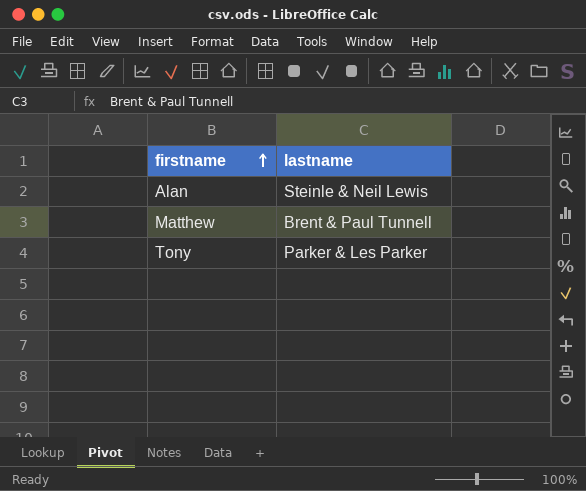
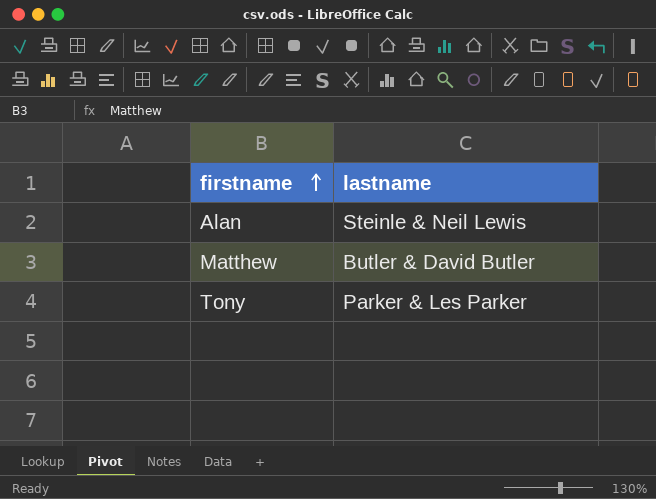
Matthew | lastname: Brent & Paul Tunnell -> Butler & David Butler

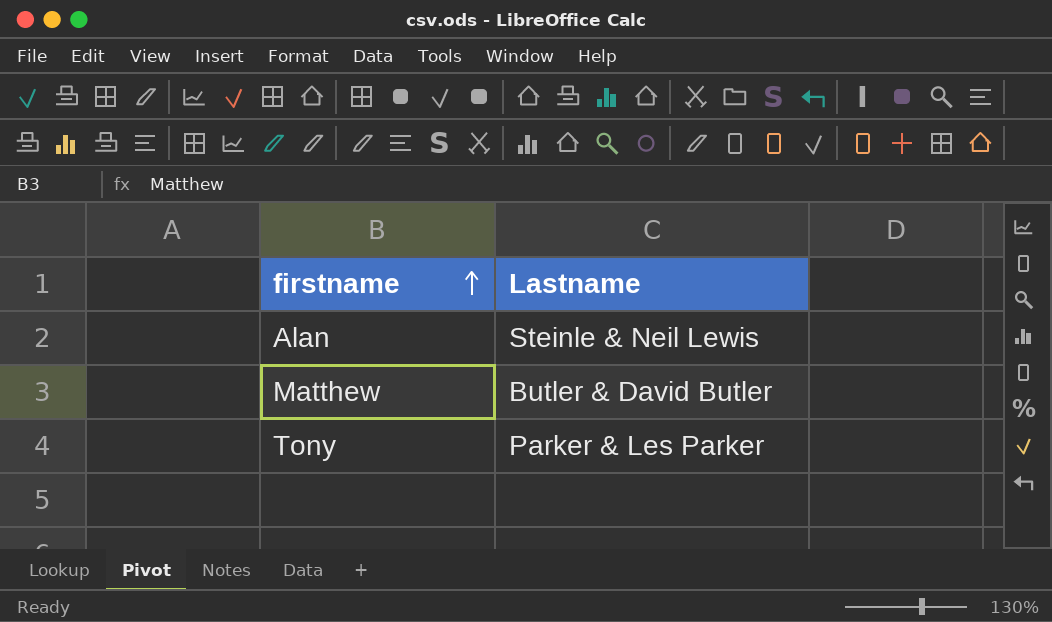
column name: lastname -> Lastname

